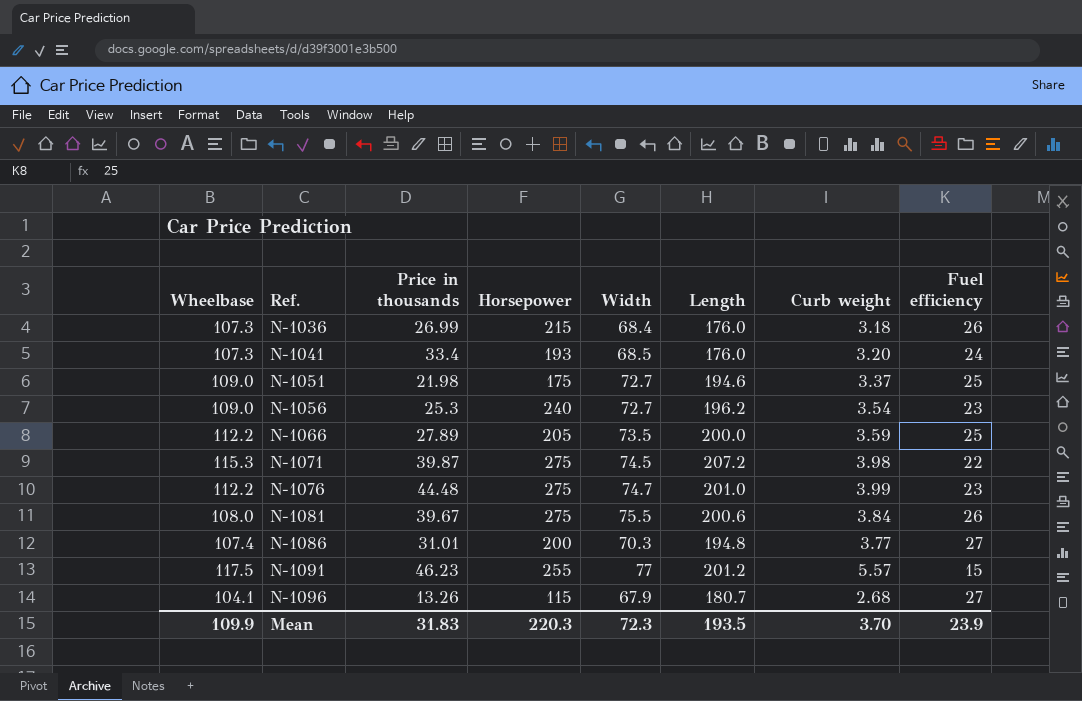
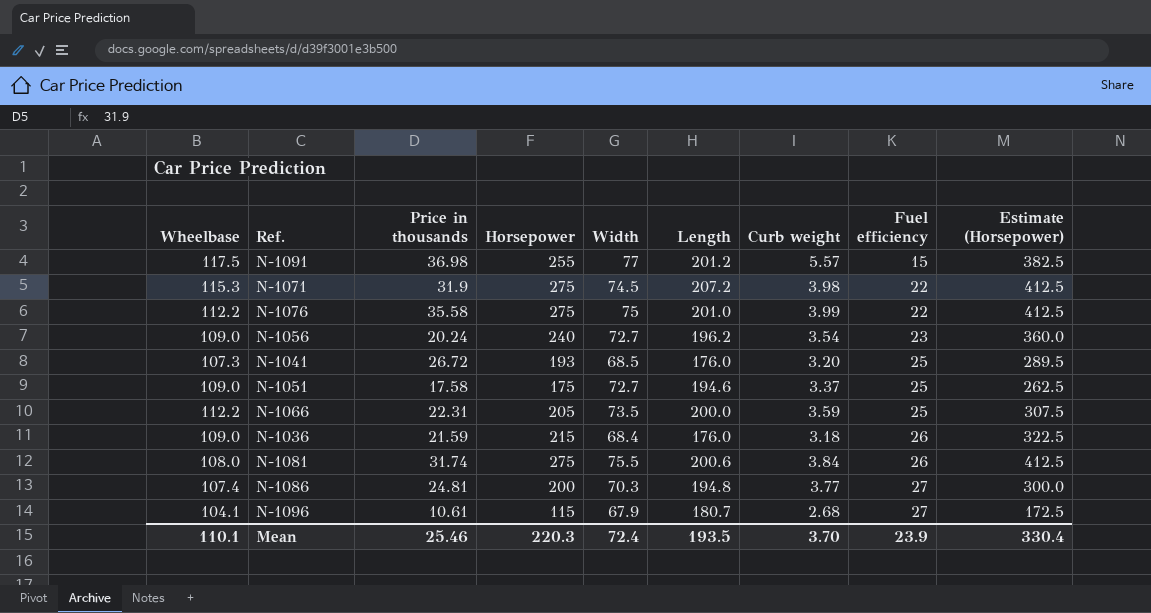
row order: Ref. ascending -> Fuel efficiency ascending
column Estimate (Horsepower) | formula: none -> [Horsepower] * 1.5
N-1091 | Price in thousands: 46.23 -> 36.98
N-1071 | Price in thousands: 39.87 -> 31.9
N-1076 | Price in thousands: 44.48 -> 35.58
N-1076 | Width: 74.7 -> 75
N-1076 | Fuel efficiency: 23 -> 22
N-1056 | Price in thousands: 25.3 -> 20.24
N-1041 | Price in thousands: 33.4 -> 26.72
N-1041 | Fuel efficiency: 24 -> 25
N-1051 | Price in thousands: 21.98 -> 17.58
N-1066 | Price in thousands: 27.89 -> 22.31
N-1036 | Wheelbase: 107.3 -> 109.0
N-1036 | Price in thousands: 26.99 -> 21.59
N-1081 | Price in thousands: 39.67 -> 31.74
N-1086 | Price in thousands: 31.01 -> 24.81
N-1096 | Price in thousands: 13.26 -> 10.61
Mean | Wheelbase: 109.9 -> 110.1
Mean | Price in thousands: 31.83 -> 25.46
Mean | Width: 72.3 -> 72.4

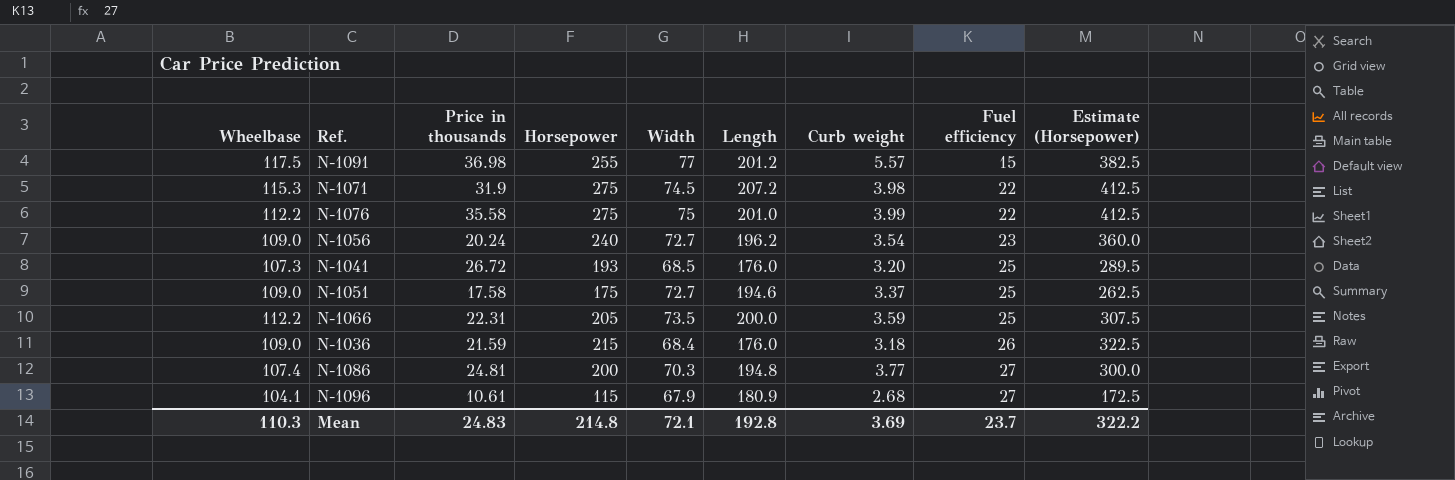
row N-1081: 108.0 | 31.74 | 275 | 75.5 | 200.6 | 3.84 | 26 | 412.5 -> none
N-1096 | Length: 180.7 -> 180.9
Mean | Wheelbase: 110.1 -> 110.3
Mean | Price in thousands: 25.46 -> 24.83
Mean | Horsepower: 220.3 -> 214.8
Mean | Width: 72.4 -> 72.1
Mean | Length: 193.5 -> 192.8
Mean | Curb weight: 3.70 -> 3.69
Mean | Fuel efficiency: 23.9 -> 23.7
Mean | Estimate (Horsepower): 330.4 -> 322.2

